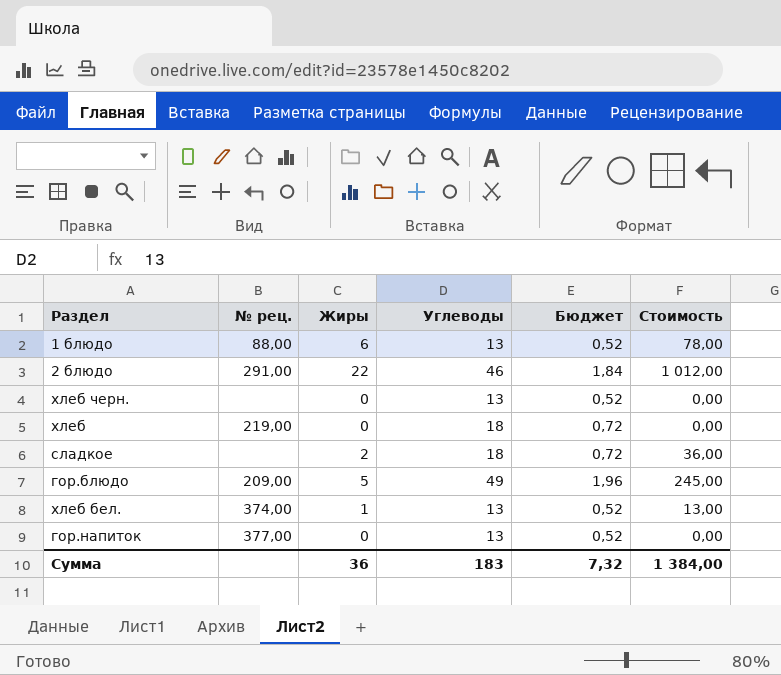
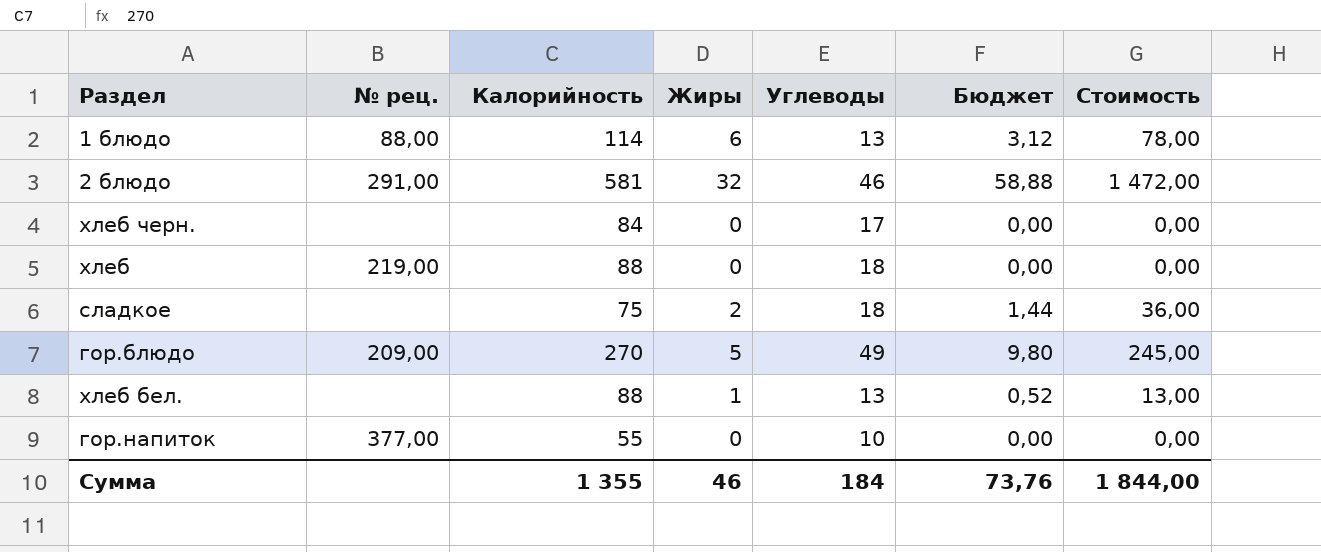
column Калорийность | position: none -> 3
column Бюджет | formula: [Углеводы] * 0,04 -> [Стоимость] * 0,04
2 блюдо | Жиры: 22 -> 32
2 блюдо | Стоимость: 1 012,00 -> 1 472,00
хлеб черн. | Углеводы: 13 -> 17
хлеб бел. | № рец.: 374,00 -> none
гор.напиток | Углеводы: 13 -> 10
Сумма | Жиры: 36 -> 46
Сумма | Углеводы: 183 -> 184
Сумма | Бюджет: 7,32 -> 73,76
Сумма | Стоимость: 1 384,00 -> 1 844,00

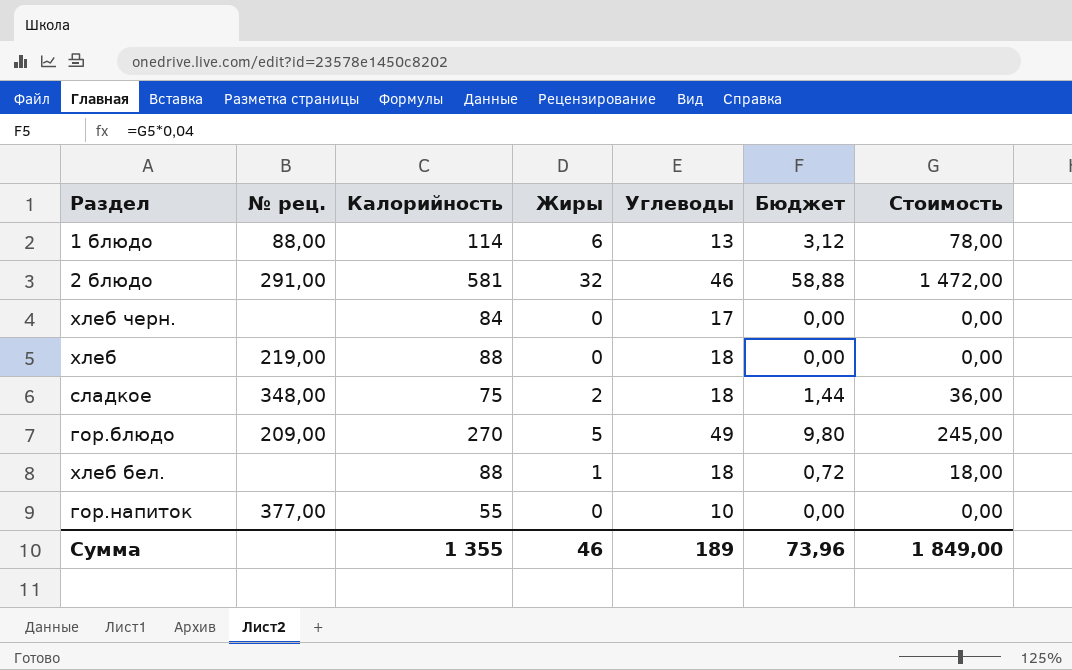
сладкое | № рец.: none -> 348,00
хлеб бел. | Углеводы: 13 -> 18
хлеб бел. | Бюджет: 0,52 -> 0,72
хлеб бел. | Стоимость: 13,00 -> 18,00
Сумма | Углеводы: 184 -> 189
Сумма | Бюджет: 73,76 -> 73,96
Сумма | Стоимость: 1 844,00 -> 1 849,00

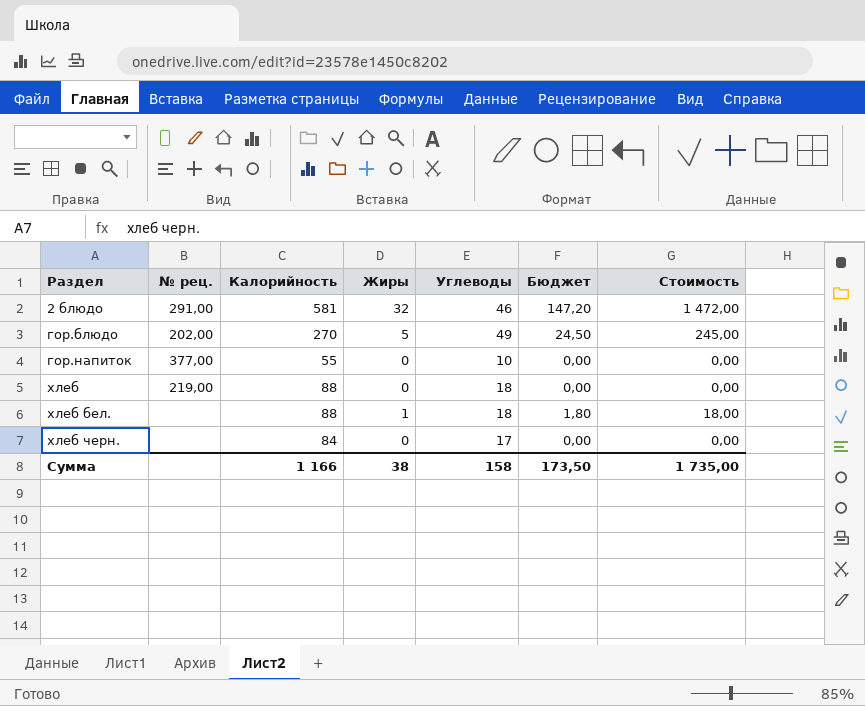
row order: none -> Раздел ascending
column Бюджет | formula: [Стоимость] * 0,04 -> [Стоимость] * 0,1
row 1 блюдо: 88,00 | 114 | 6 | 13 | 3,12 | 78,00 -> none
row сладкое: 348,00 | 75 | 2 | 18 | 1,44 | 36,00 -> none
гор.блюдо | № рец.: 209,00 -> 202,00
Сумма | Калорийность: 1 355 -> 1 166
Сумма | Жиры: 46 -> 38
Сумма | Углеводы: 189 -> 158
Сумма | Бюджет: 73,96 -> 173,50
Сумма | Стоимость: 1 849,00 -> 1 735,00

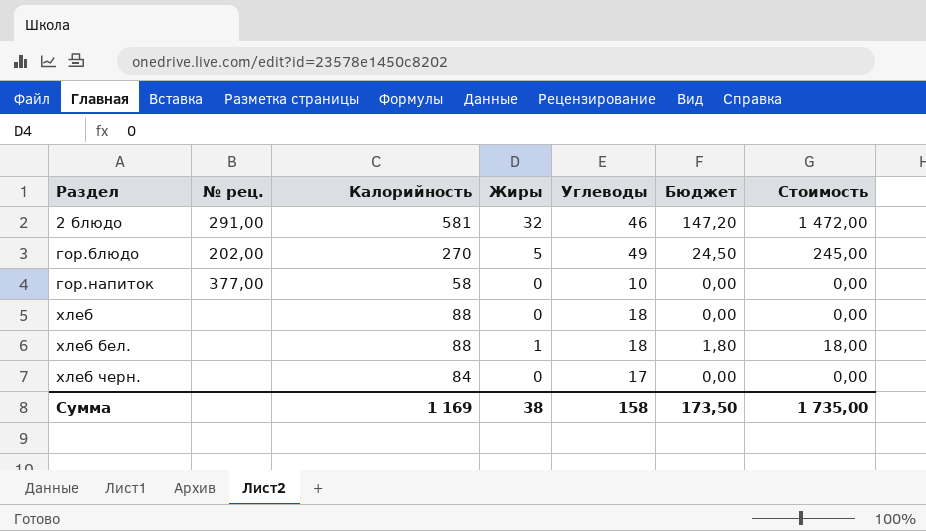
гор.напиток | Калорийность: 55 -> 58
хлеб | № рец.: 219,00 -> none
Сумма | Калорийность: 1 166 -> 1 169

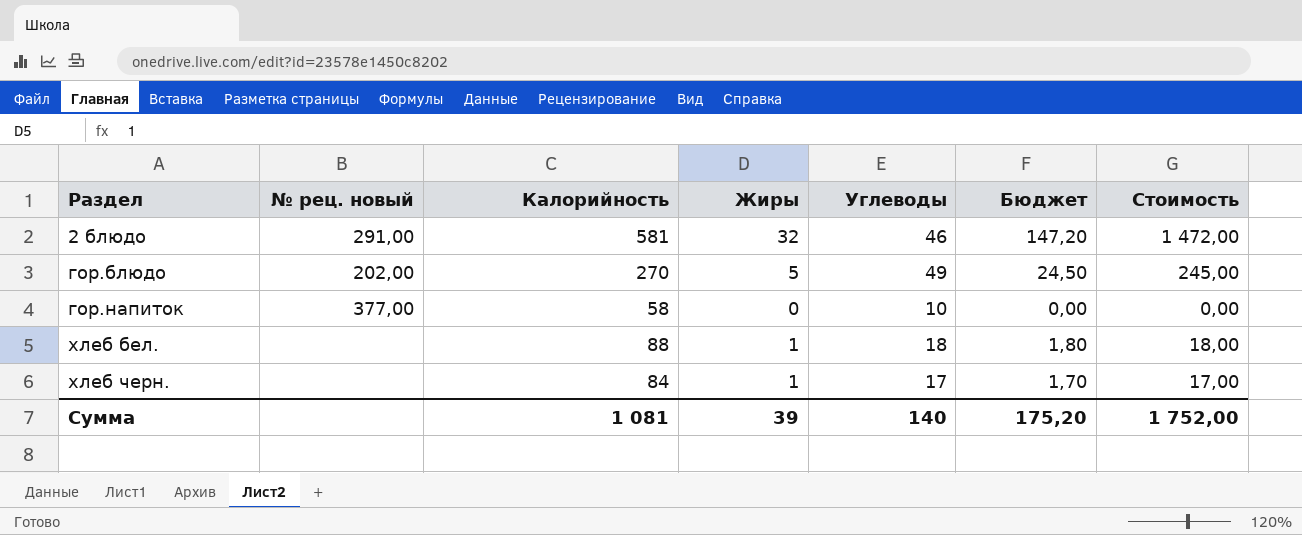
column name: № рец. -> № рец. новый
row хлеб: none | 88 | 0 | 18 | 0,00 | 0,00 -> none
хлеб черн. | Жиры: 0 -> 1
хлеб черн. | Бюджет: 0,00 -> 1,70
хлеб черн. | Стоимость: 0,00 -> 17,00
Сумма | Калорийность: 1 169 -> 1 081
Сумма | Жиры: 38 -> 39
Сумма | Углеводы: 158 -> 140
Сумма | Бюджет: 173,50 -> 175,20
Сумма | Стоимость: 1 735,00 -> 1 752,00

